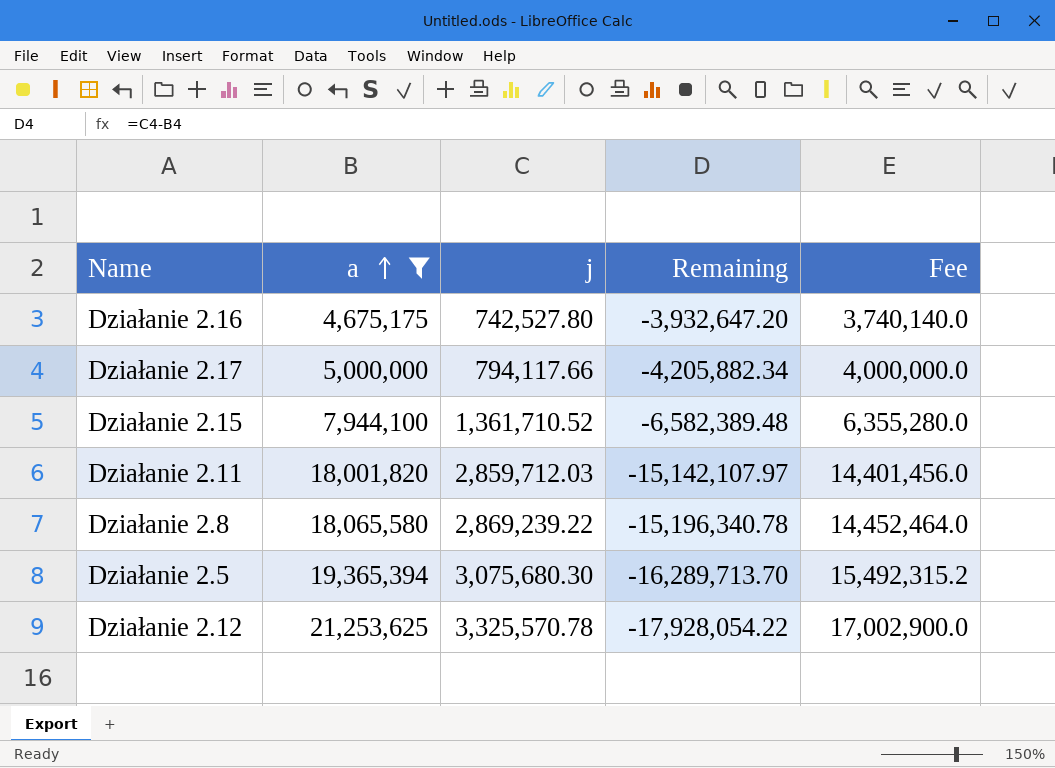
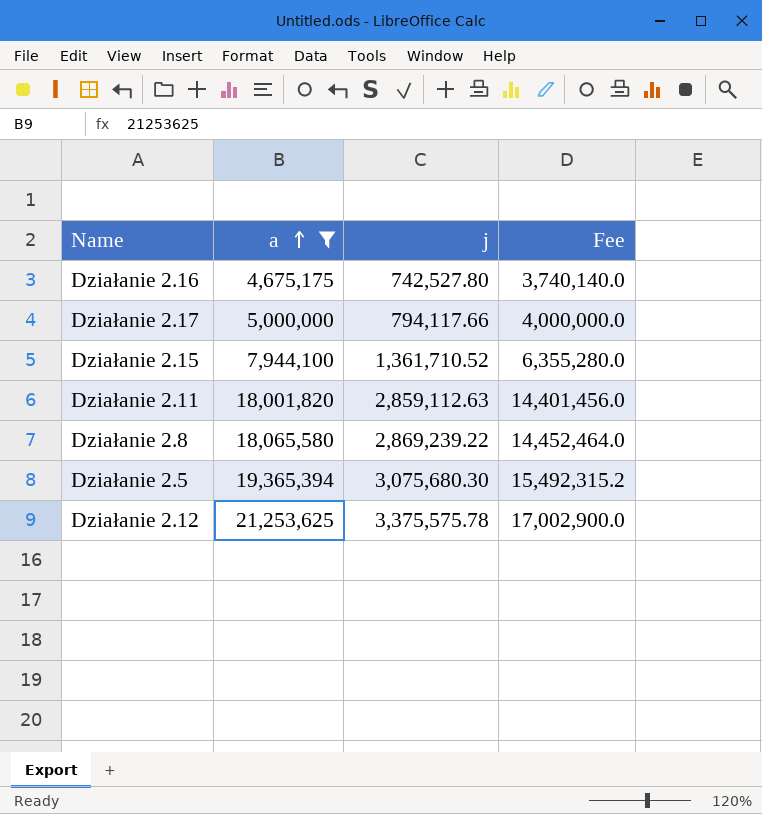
column Remaining | formula: [j] - [a] -> none
Działanie 2.11 | j: 2,859,712.03 -> 2,859,112.63
Działanie 2.12 | j: 3,325,570.78 -> 3,375,575.78

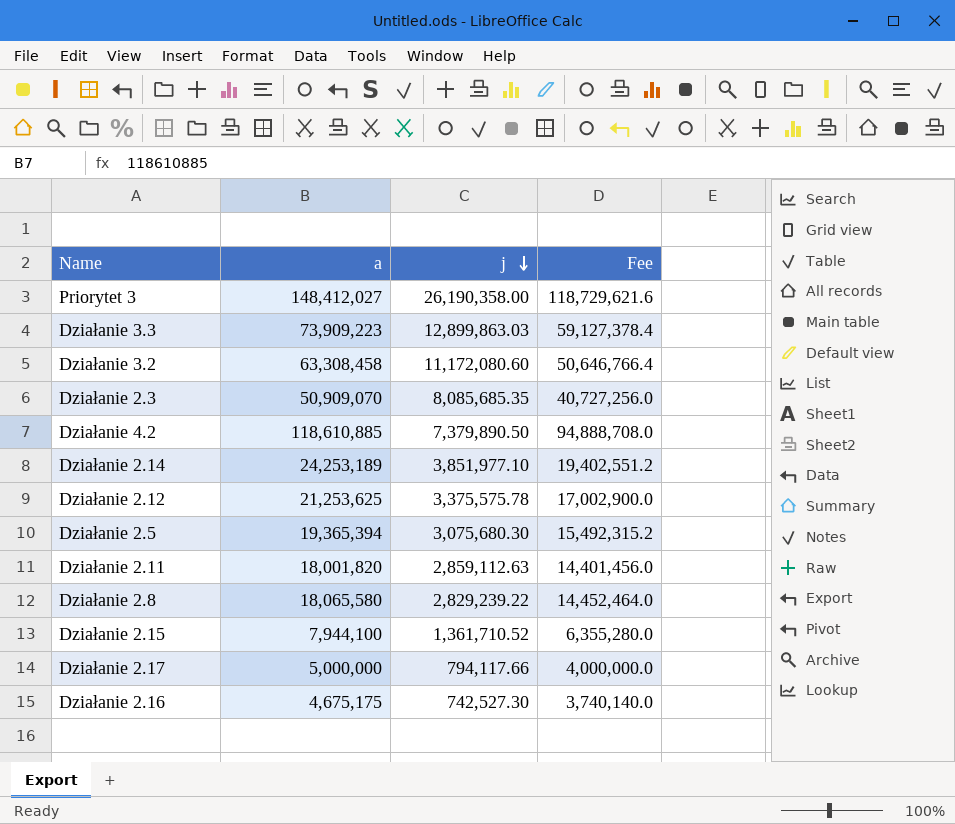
filter: a <= 21,253,625 -> none
row order: a ascending -> j descending
Działanie 2.8 | j: 2,869,239.22 -> 2,829,239.22
Działanie 2.16 | j: 742,527.80 -> 742,527.30

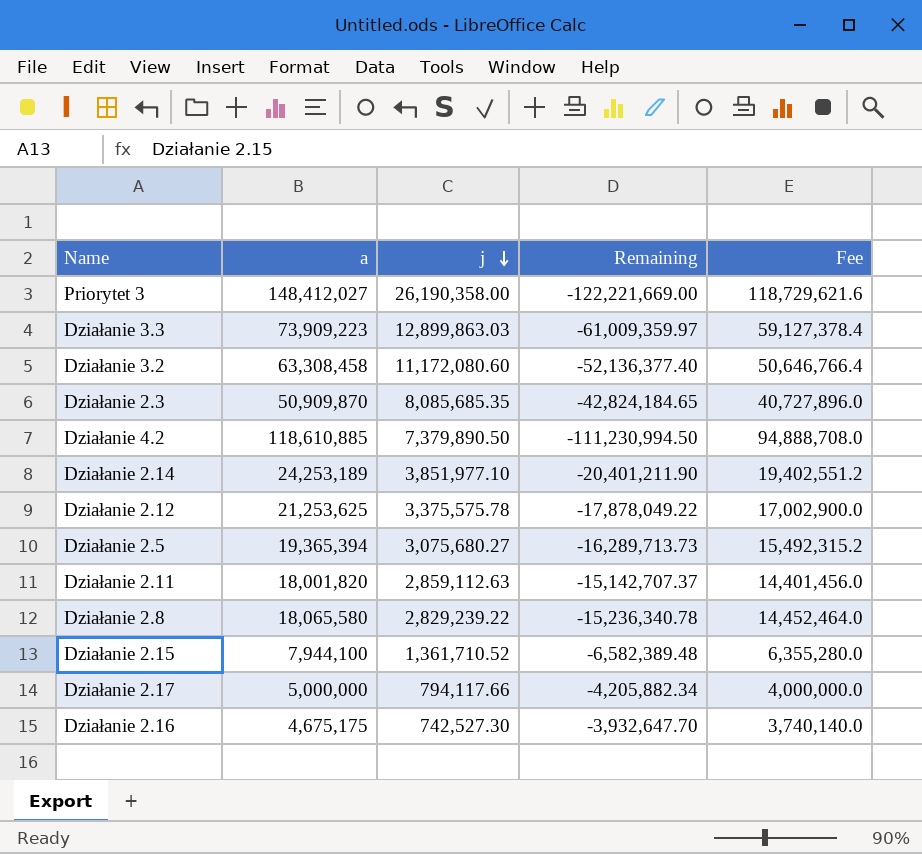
column Remaining | formula: none -> [j] - [a]
Działanie 2.3 | a: 50,909,070 -> 50,909,870
Działanie 2.3 | Fee: 40,727,256.0 -> 40,727,896.0
Działanie 2.5 | j: 3,075,680.30 -> 3,075,680.27

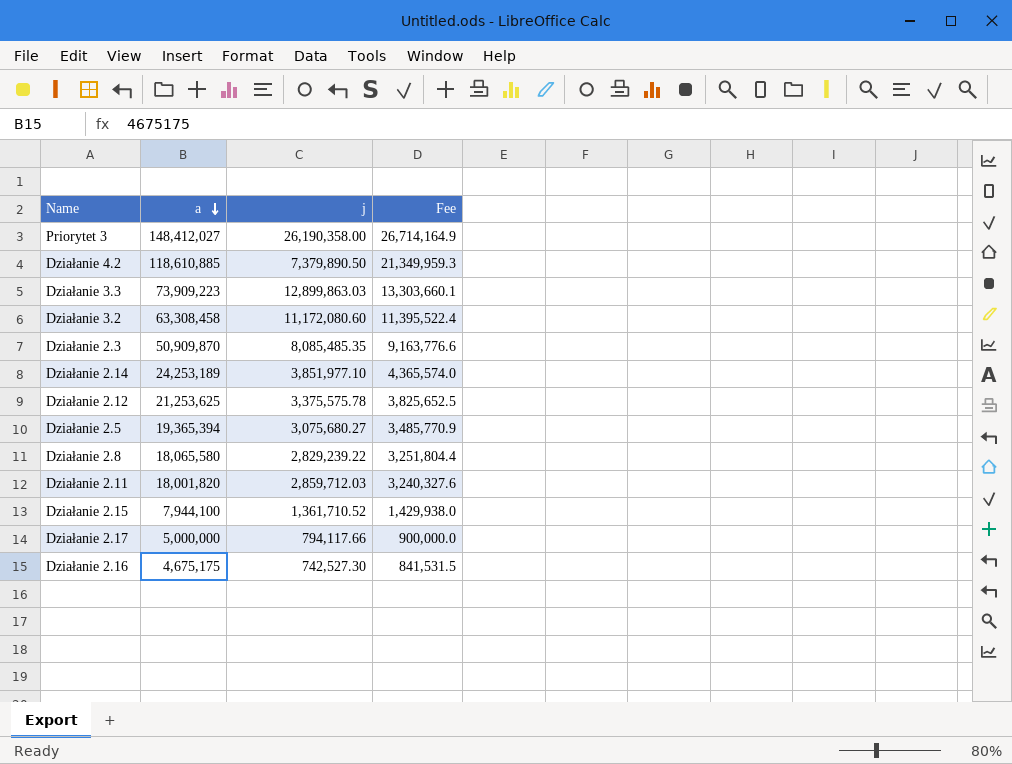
row order: j descending -> a descending
column Remaining | formula: [j] - [a] -> none
column Fee | formula: [a] * 0.8 -> [a] * 0.18
Działanie 2.3 | j: 8,085,685.35 -> 8,085,485.35
Działanie 2.11 | j: 2,859,112.63 -> 2,859,712.03

